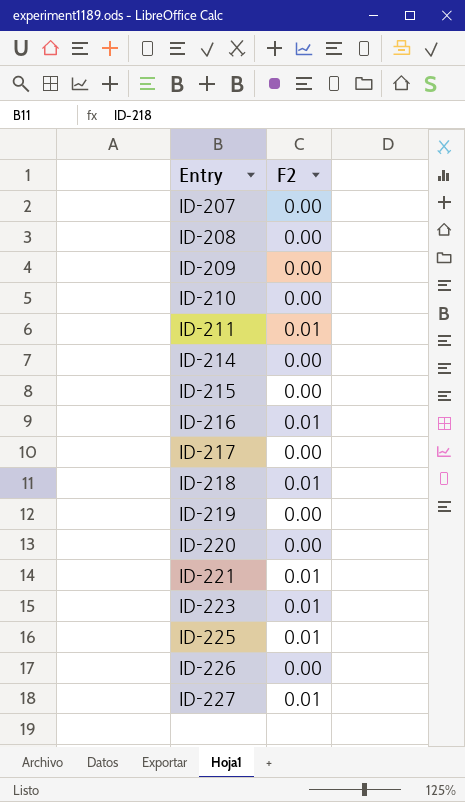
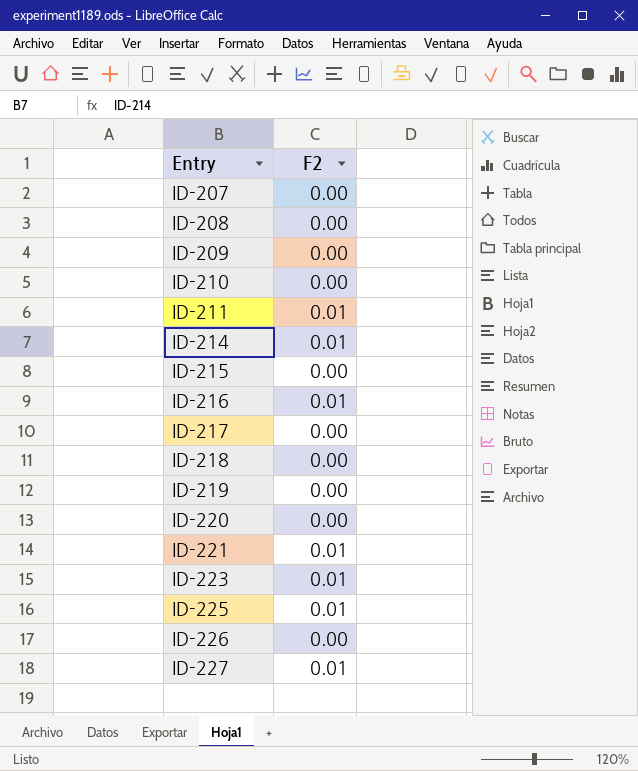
ID-214 | F2: 0.00 -> 0.01
ID-218 | F2: 0.01 -> 0.00

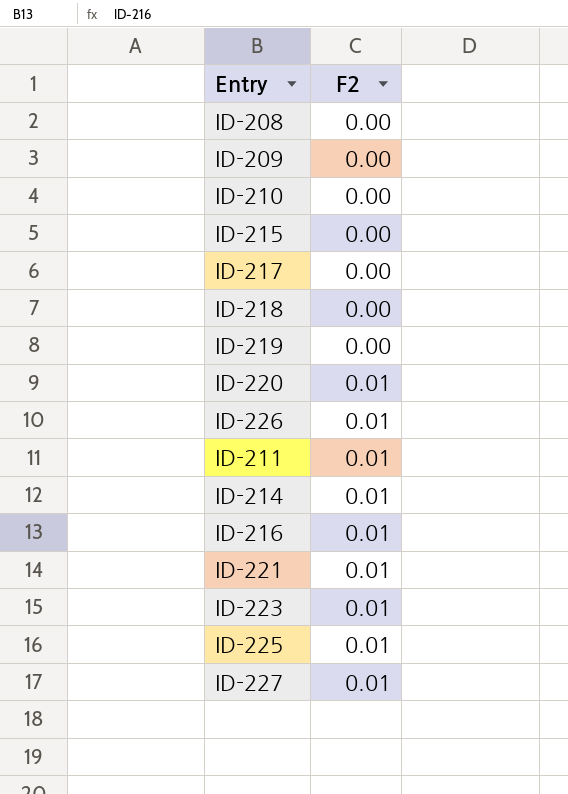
row order: Entry ascending -> F2 ascending
row ID-207: 0.00 -> none
ID-220 | F2: 0.00 -> 0.01
ID-226 | F2: 0.00 -> 0.01

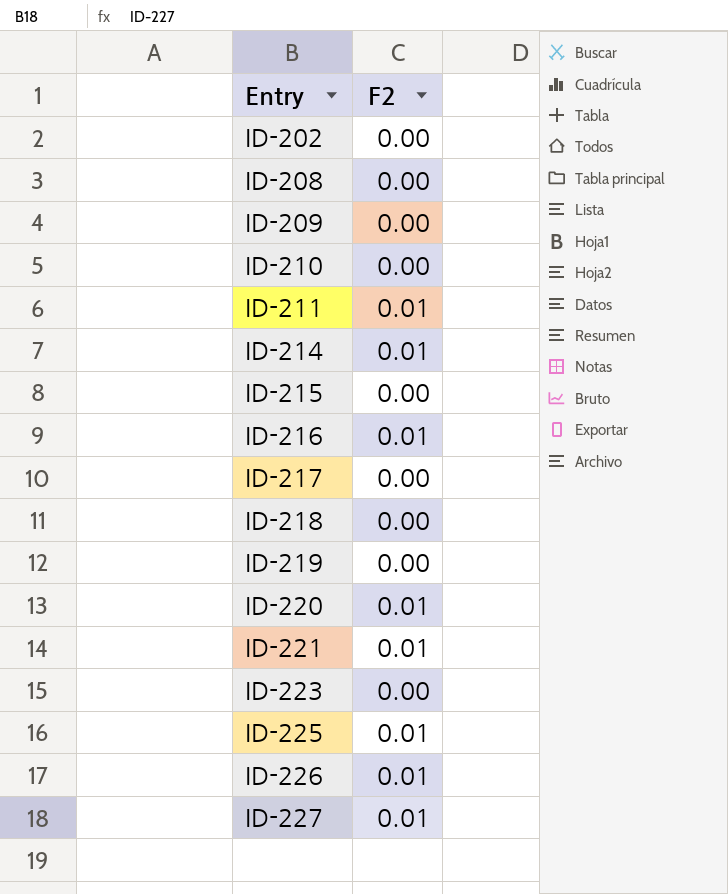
row order: F2 ascending -> Entry ascending
row ID-202: none -> 0.00
ID-223 | F2: 0.01 -> 0.00

